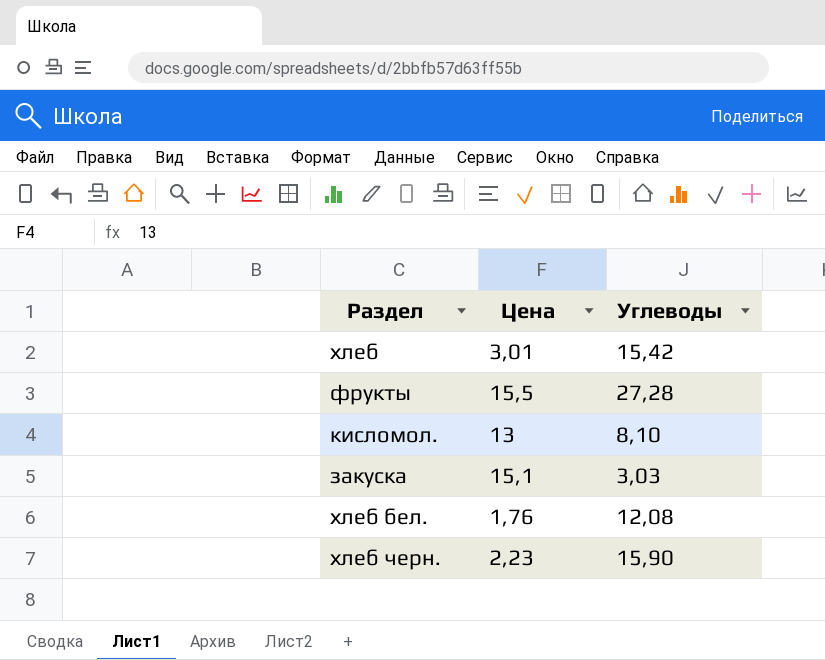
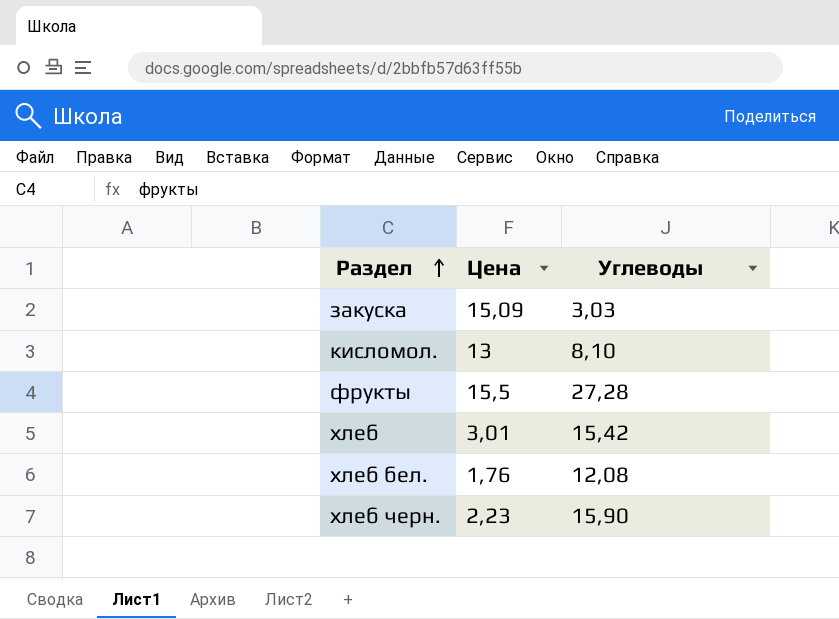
row order: none -> Раздел ascending
закуска | Цена: 15,1 -> 15,09

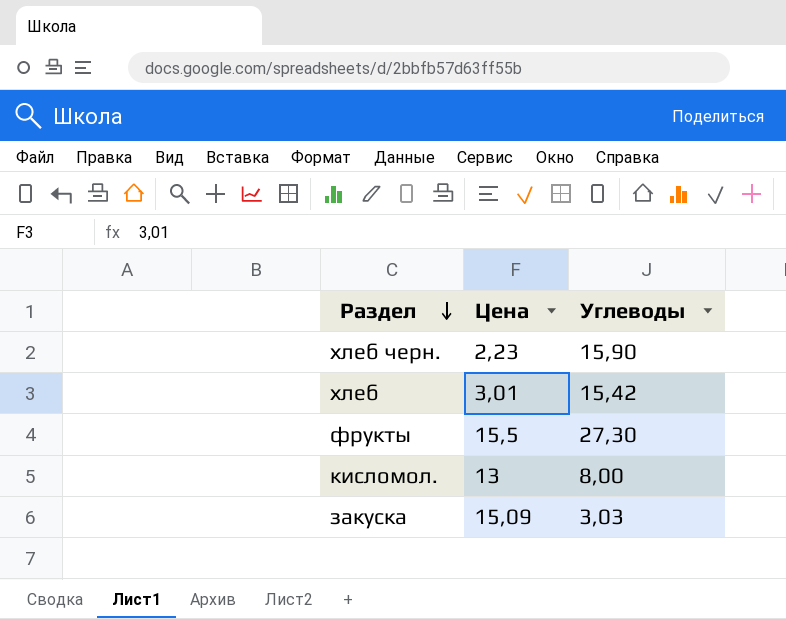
row order: Раздел ascending -> Раздел descending
row хлеб бел.: 1,76 | 12,08 -> none
фрукты | Углеводы: 27,28 -> 27,30
кисломол. | Углеводы: 8,10 -> 8,00

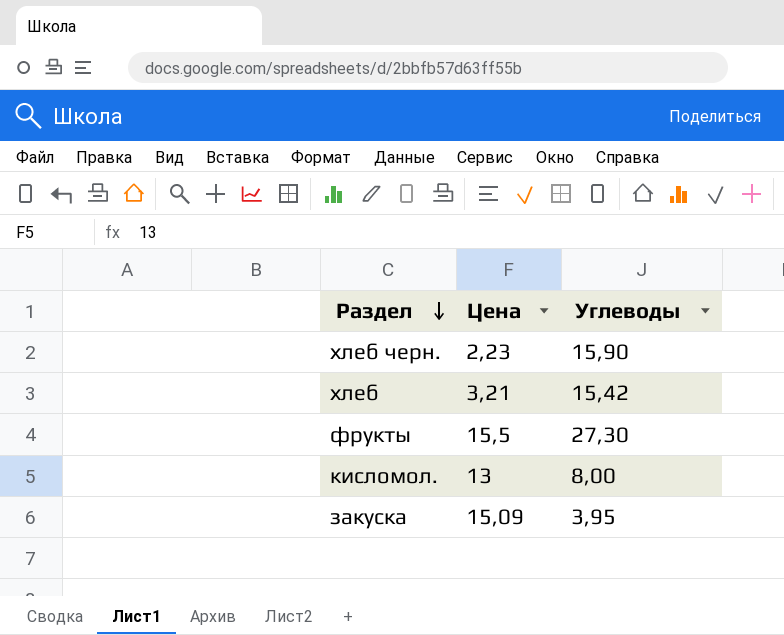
хлеб | Цена: 3,01 -> 3,21
закуска | Углеводы: 3,03 -> 3,95

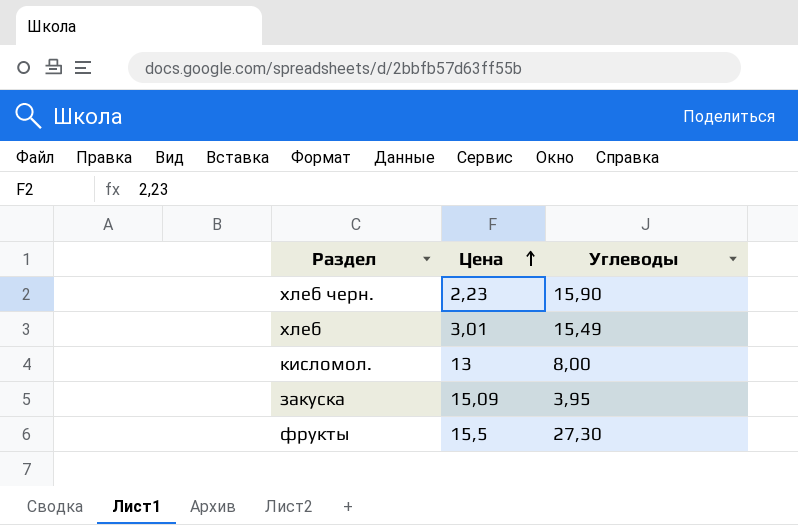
row order: Раздел descending -> Цена ascending
хлеб | Цена: 3,21 -> 3,01
хлеб | Углеводы: 15,42 -> 15,49

